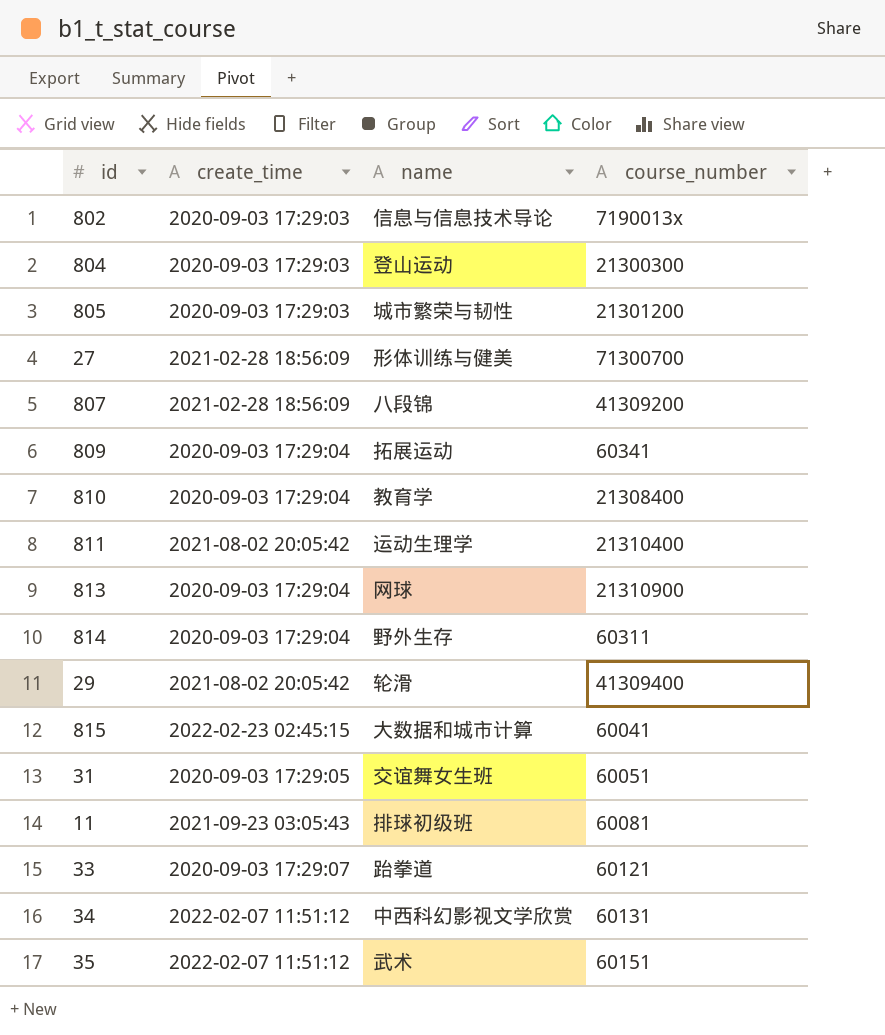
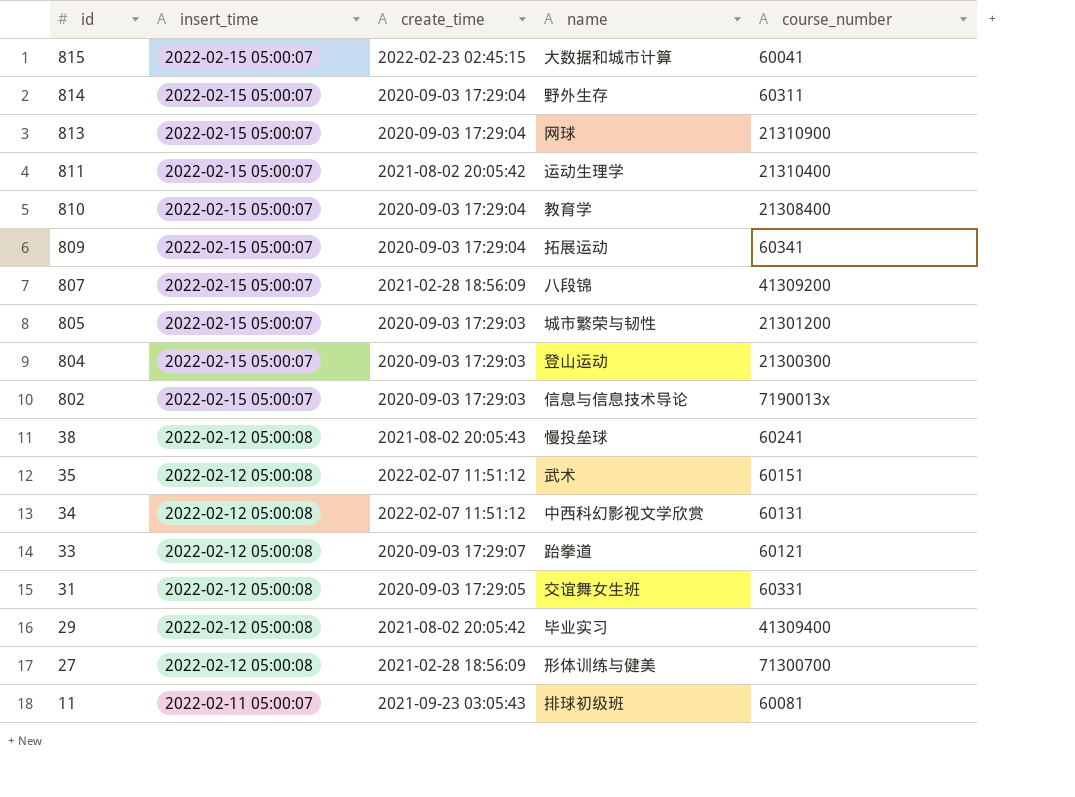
row order: none -> id descending
column insert_time | position: none -> 2
row 38: none -> 2022-02-12 05:00:08 | 2021-08-02 20:05:43 | 慢投垒球 | 60241
31 | course_number: 60051 -> 60331
29 | name: 轮滑 -> 毕业实习

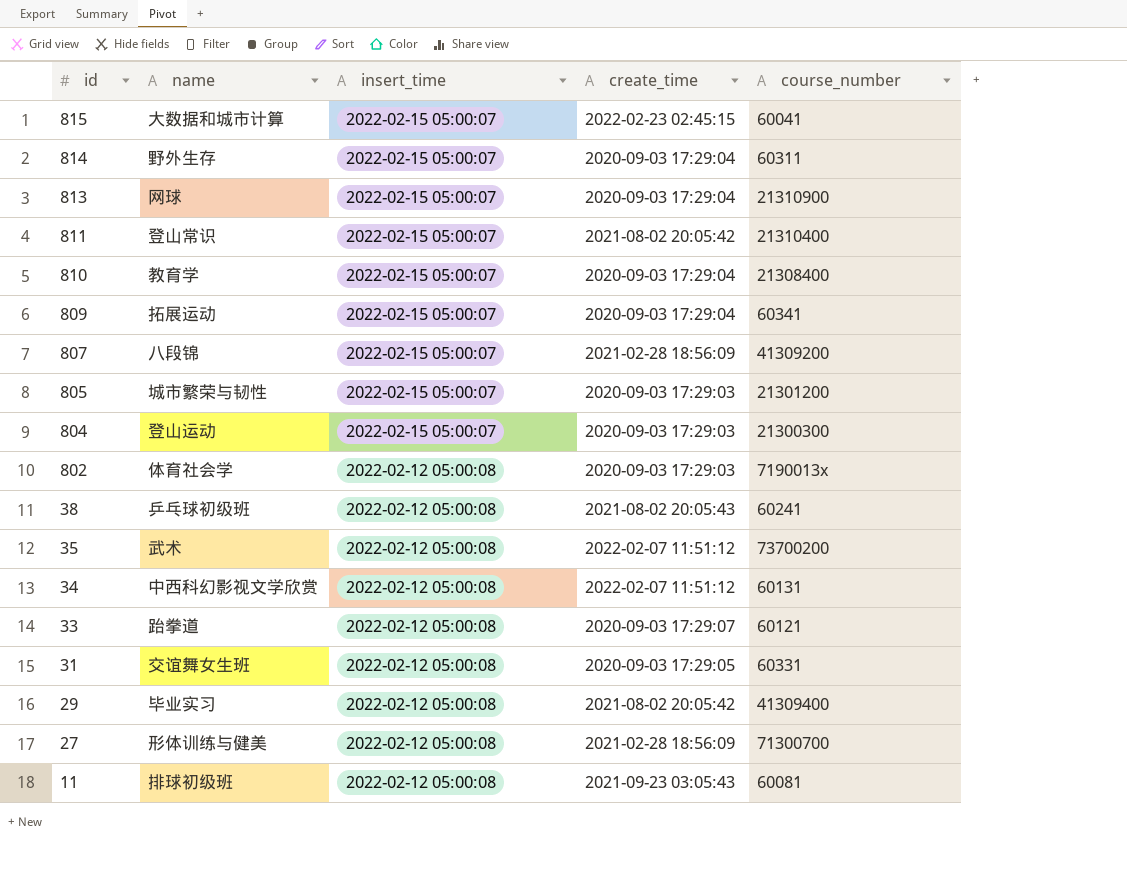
column name | position: 4 -> 2
811 | name: 运动生理学 -> 登山常识
802 | name: 信息与信息技术导论 -> 体育社会学
802 | insert_time: 2022-02-15 05:00:07 -> 2022-02-12 05:00:08
38 | name: 慢投垒球 -> 乒乓球初级班
35 | course_number: 60151 -> 73700200
11 | insert_time: 2022-02-11 05:00:07 -> 2022-02-12 05:00:08

